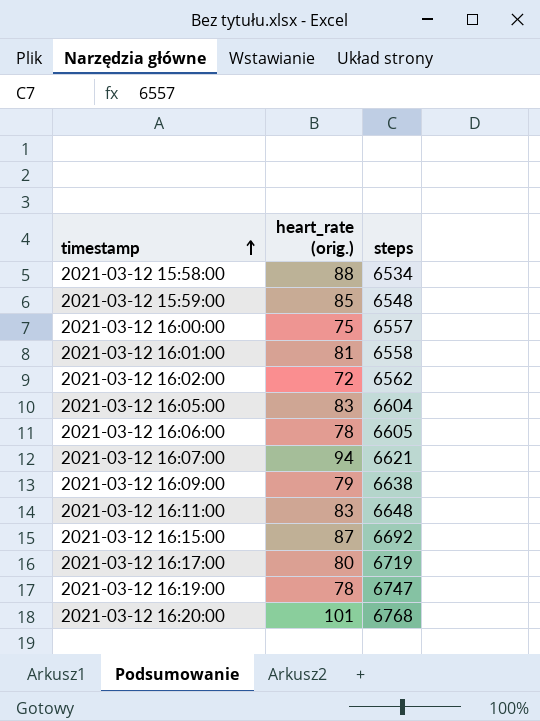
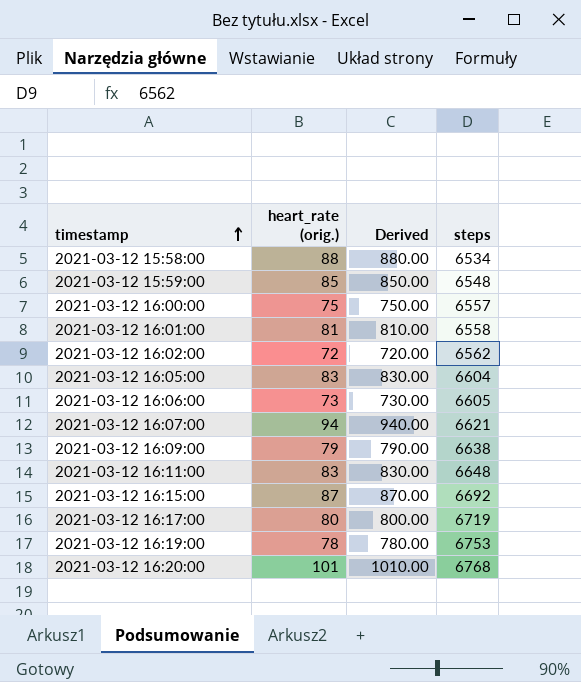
column Derived | formula: none -> [heart_rate (orig.)] * 10
2021-03-12 16:06:00 | heart_rate (orig.): 78 -> 73
2021-03-12 16:19:00 | steps: 6747 -> 6753

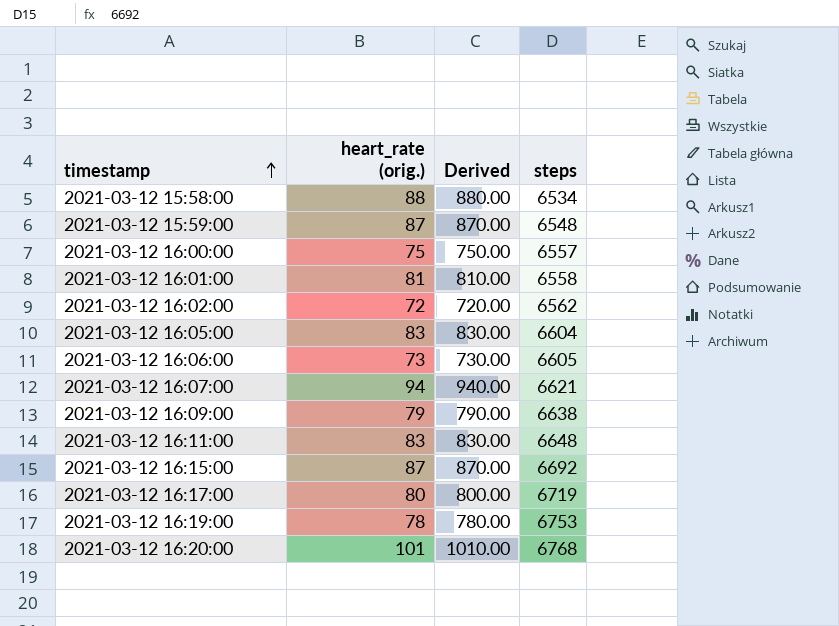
2021-03-12 15:59:00 | heart_rate (orig.): 85 -> 87
2021-03-12 15:59:00 | Derived: 850.00 -> 870.00

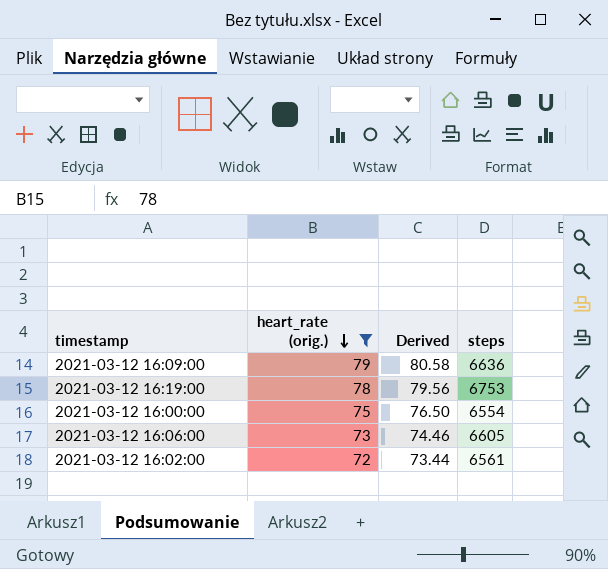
filter: none -> heart_rate (orig.) <= 79
row order: timestamp ascending -> heart_rate (orig.) descending
column Derived | formula: [heart_rate (orig.)] * 10 -> [heart_rate (orig.)] * 1.02
2021-03-12 16:09:00 | steps: 6638 -> 6636
2021-03-12 16:00:00 | steps: 6557 -> 6554
2021-03-12 16:02:00 | steps: 6562 -> 6561

